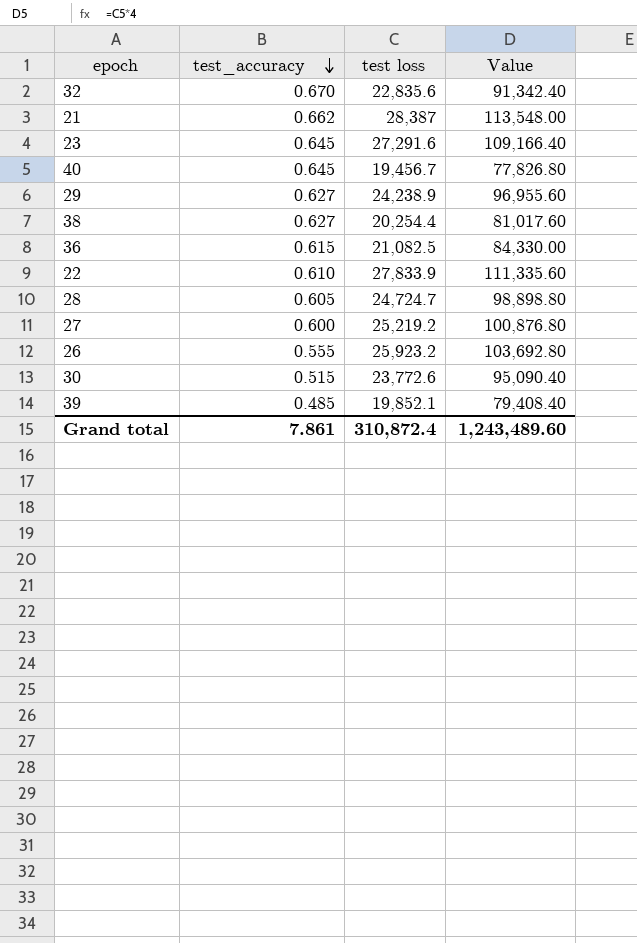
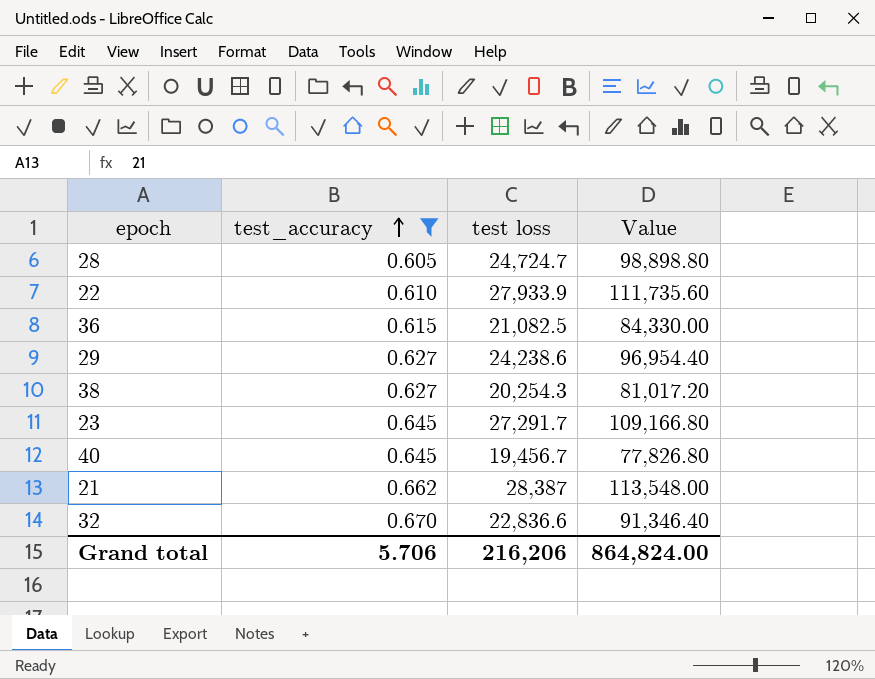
filter: none -> test_accuracy >= 0.605
row order: test_accuracy descending -> test_accuracy ascending
22 | test loss: 27,833.9 -> 27,933.9
22 | Value: 111,335.60 -> 111,735.60
29 | test loss: 24,238.9 -> 24,238.6
29 | Value: 96,955.60 -> 96,954.40
38 | test loss: 20,254.4 -> 20,254.3
38 | Value: 81,017.60 -> 81,017.20
23 | test loss: 27,291.6 -> 27,291.7
23 | Value: 109,166.40 -> 109,166.80
32 | test loss: 22,835.6 -> 22,836.6
32 | Value: 91,342.40 -> 91,346.40
Grand total | test_accuracy: 7.861 -> 5.706
Grand total | test loss: 310,872.4 -> 216,206
Grand total | Value: 1,243,489.60 -> 864,824.00

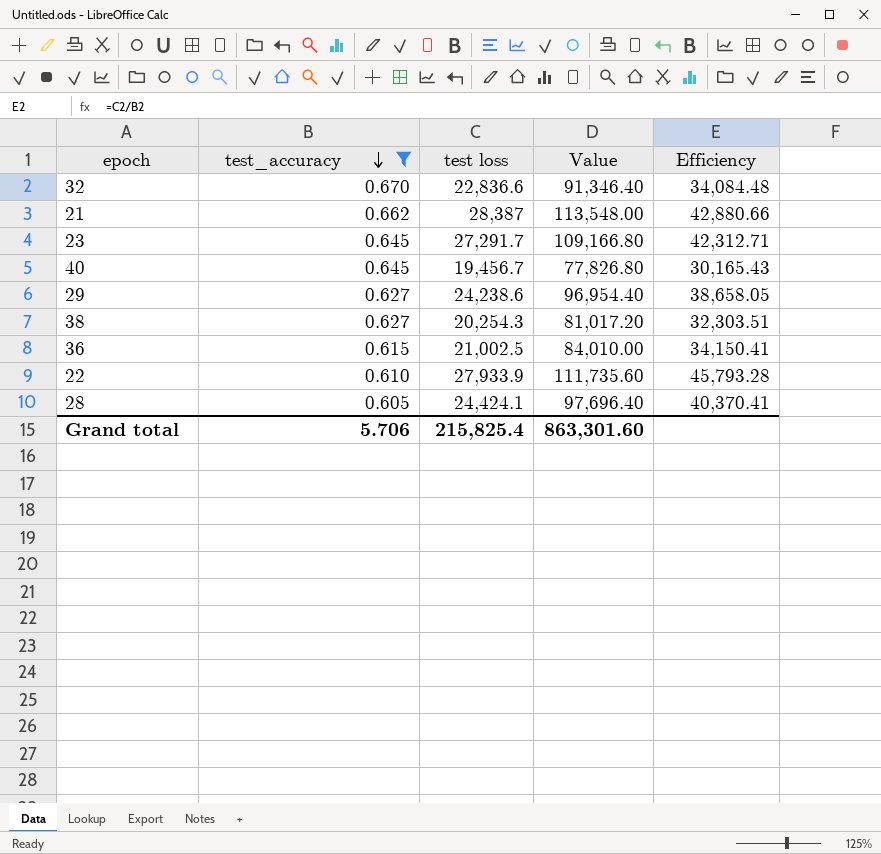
row order: test_accuracy ascending -> test_accuracy descending
column Efficiency | formula: none -> [test loss] / [test_accuracy]
36 | test loss: 21,082.5 -> 21,002.5
36 | Value: 84,330.00 -> 84,010.00
28 | test loss: 24,724.7 -> 24,424.1
28 | Value: 98,898.80 -> 97,696.40
Grand total | test loss: 216,206 -> 215,825.4
Grand total | Value: 864,824.00 -> 863,301.60

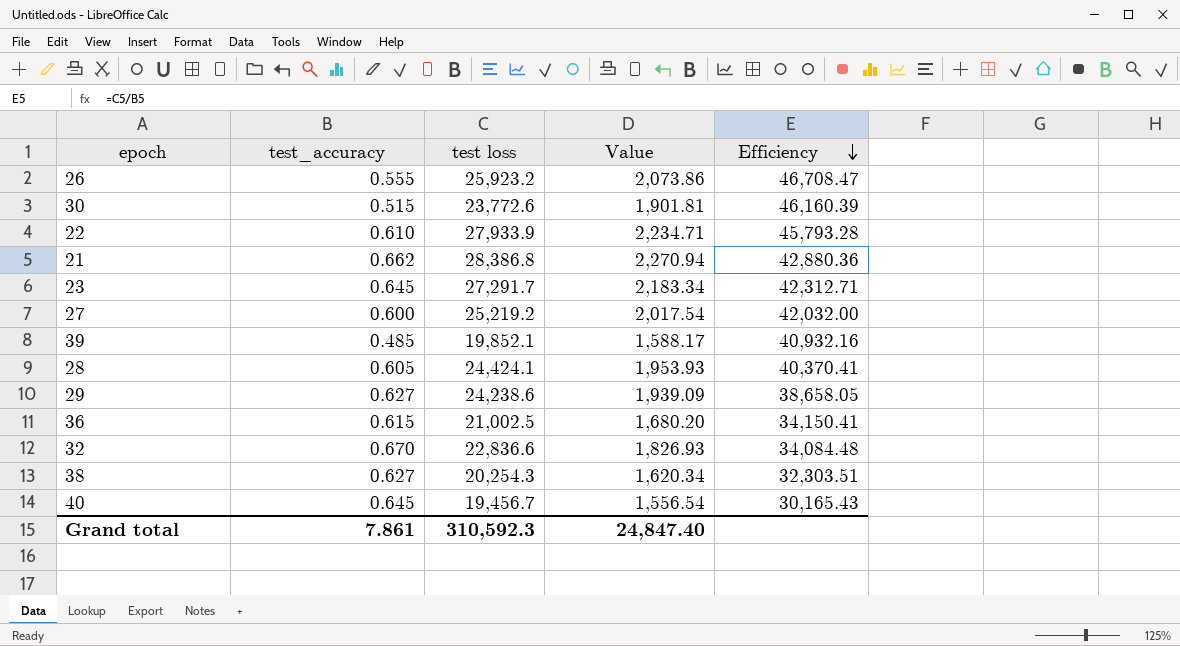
filter: test_accuracy >= 0.605 -> none
row order: test_accuracy descending -> Efficiency descending
column Value | formula: [test loss] * 4 -> [test loss] * 0.08
21 | test loss: 28,387 -> 28,386.8
21 | Efficiency: 42,880.66 -> 42,880.36
Grand total | test_accuracy: 5.706 -> 7.861
Grand total | test loss: 215,825.4 -> 310,592.3
Grand total | Value: 863,301.60 -> 24,847.40

